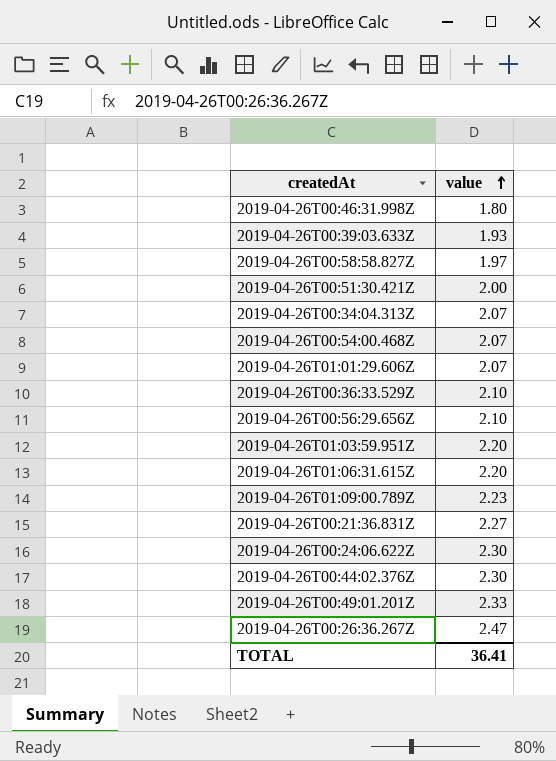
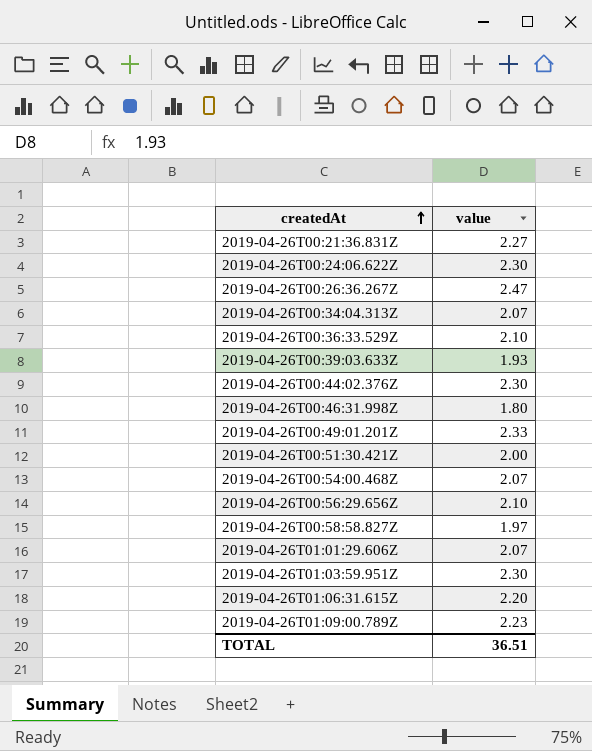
row order: value ascending -> createdAt ascending
2019-04-26T01:03:59.951Z | value: 2.20 -> 2.30
TOTAL | value: 36.41 -> 36.51

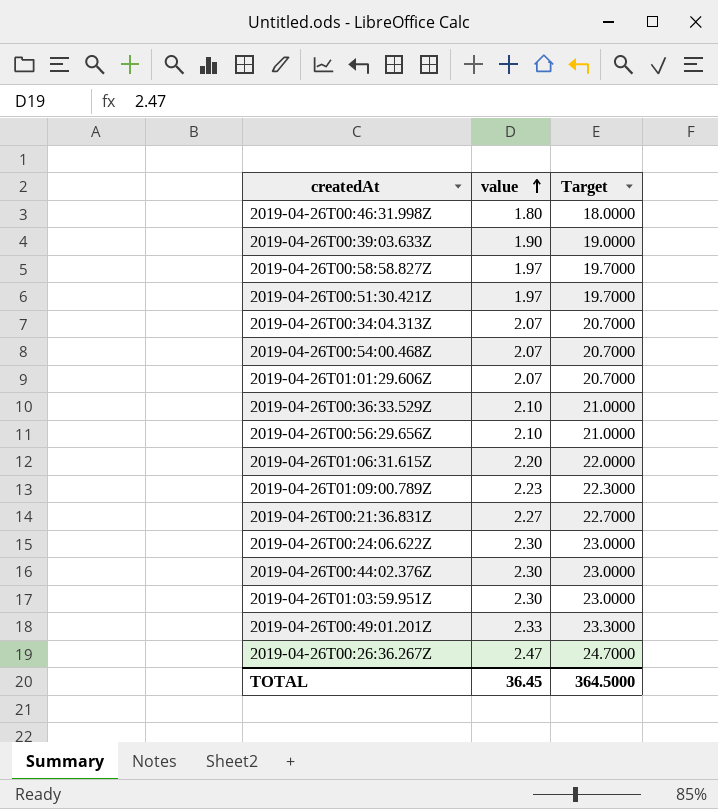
row order: createdAt ascending -> value ascending
column Target | formula: none -> [value] * 10
2019-04-26T00:39:03.633Z | value: 1.93 -> 1.90
2019-04-26T00:51:30.421Z | value: 2.00 -> 1.97
TOTAL | value: 36.51 -> 36.45

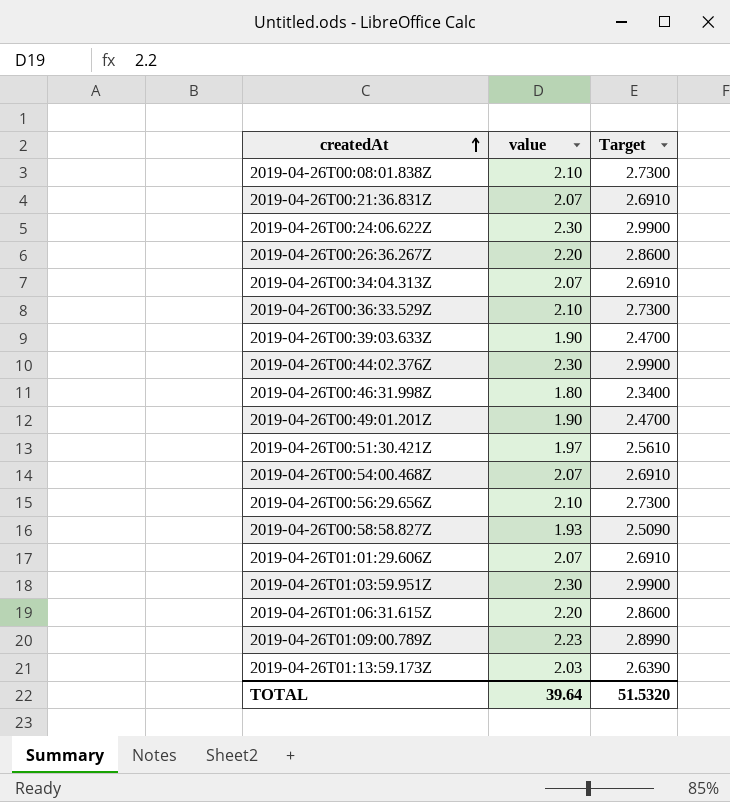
row order: value ascending -> createdAt ascending
column Target | formula: [value] * 10 -> [value] * 1.3
row 2019-04-26T00:08:01.838Z: none -> 2.10 | 2.7300
2019-04-26T00:21:36.831Z | value: 2.27 -> 2.07
2019-04-26T00:26:36.267Z | value: 2.47 -> 2.20
2019-04-26T00:49:01.201Z | value: 2.33 -> 1.90
2019-04-26T00:58:58.827Z | value: 1.97 -> 1.93
row 2019-04-26T01:13:59.173Z: none -> 2.03 | 2.6390
TOTAL | value: 36.45 -> 39.64
TOTAL | Target: 364.5000 -> 51.5320

